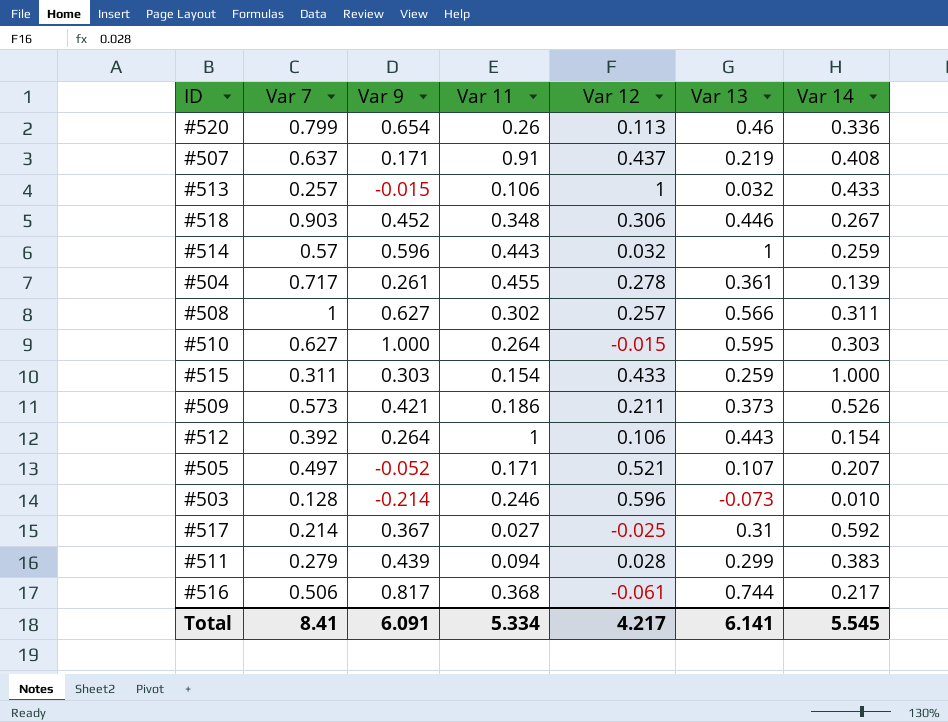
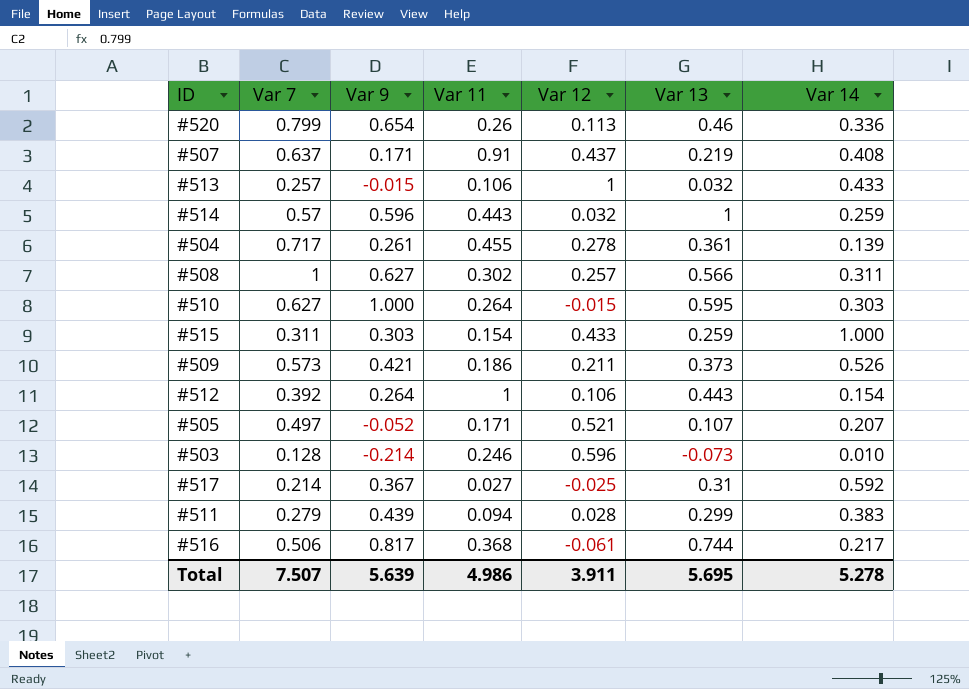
row #518: 0.903 | 0.452 | 0.348 | 0.306 | 0.446 | 0.267 -> none
Total | Var 7: 8.41 -> 7.507
Total | Var 9: 6.091 -> 5.639
Total | Var 11: 5.334 -> 4.986
Total | Var 12: 4.217 -> 3.911
Total | Var 13: 6.141 -> 5.695
Total | Var 14: 5.545 -> 5.278

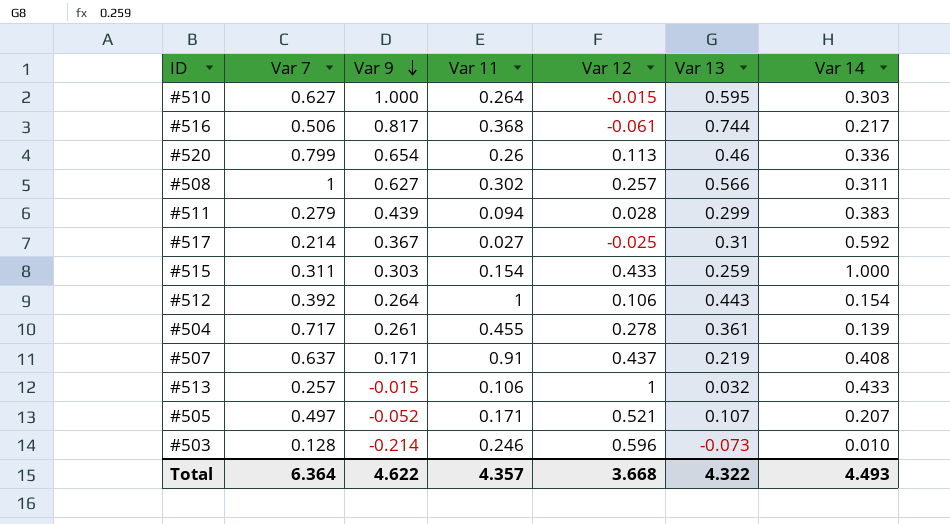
row order: none -> Var 9 descending
row #514: 0.57 | 0.596 | 0.443 | 0.032 | 1 | 0.259 -> none
row #509: 0.573 | 0.421 | 0.186 | 0.211 | 0.373 | 0.526 -> none
Total | Var 7: 7.507 -> 6.364
Total | Var 9: 5.639 -> 4.622
Total | Var 11: 4.986 -> 4.357
Total | Var 12: 3.911 -> 3.668
Total | Var 13: 5.695 -> 4.322
Total | Var 14: 5.278 -> 4.493

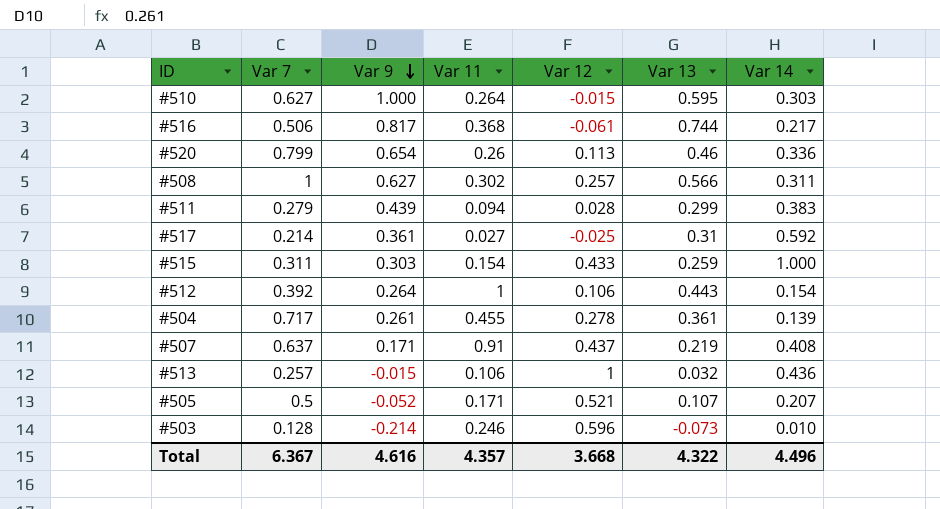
#517 | Var 9: 0.367 -> 0.361
#513 | Var 14: 0.433 -> 0.436
#505 | Var 7: 0.497 -> 0.5
Total | Var 7: 6.364 -> 6.367
Total | Var 9: 4.622 -> 4.616
Total | Var 14: 4.493 -> 4.496

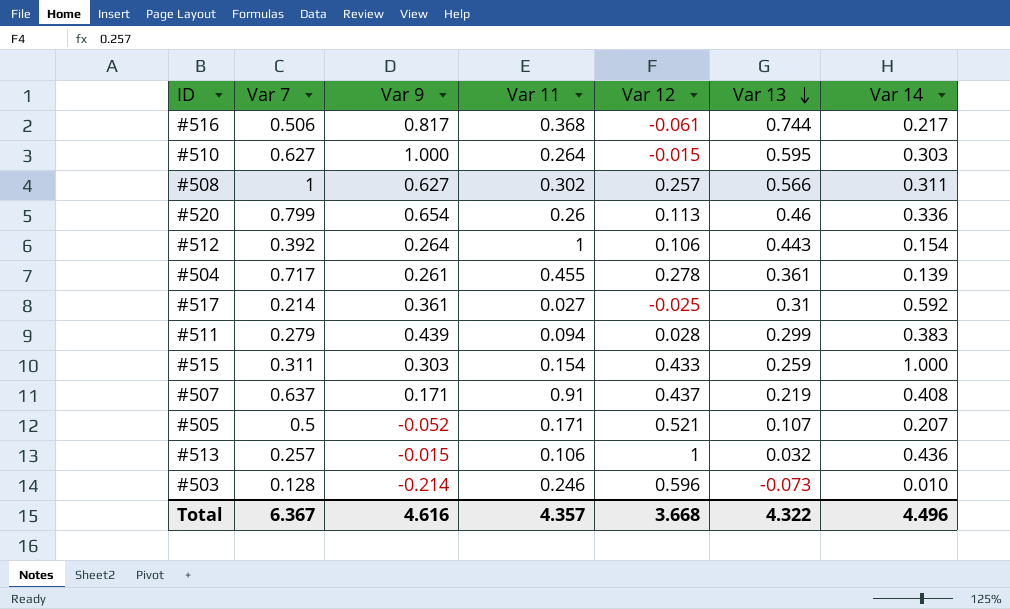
row order: Var 9 descending -> Var 13 descending

